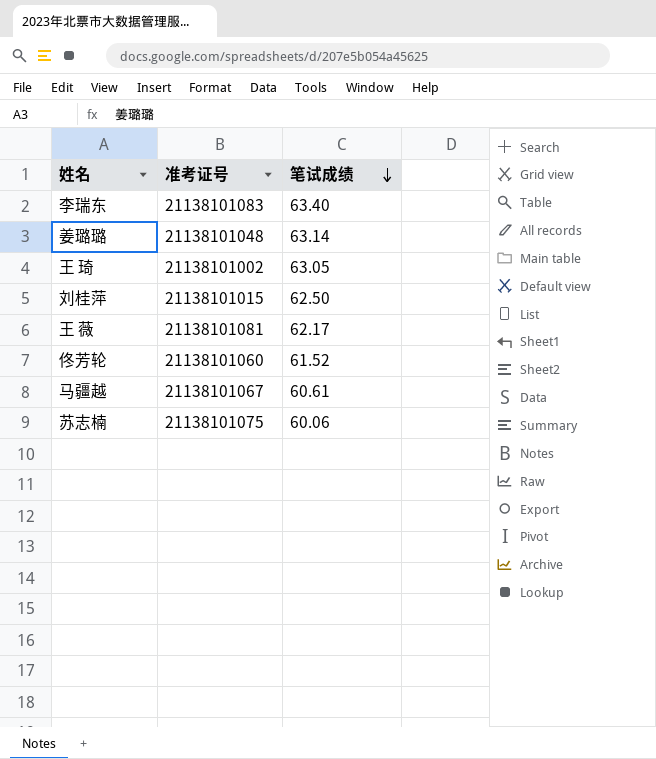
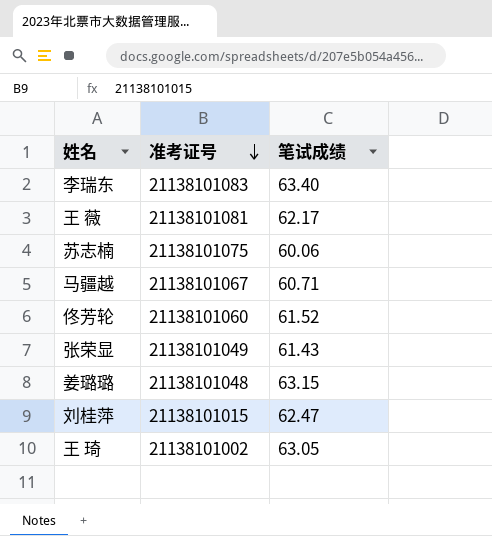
row order: 笔试成绩 descending -> 准考证号 descending
马疆越 | 笔试成绩: 60.61 -> 60.71
row 张荣显: none -> 21138101049 | 61.43
姜璐璐 | 笔试成绩: 63.14 -> 63.15
刘桂萍 | 笔试成绩: 62.50 -> 62.47

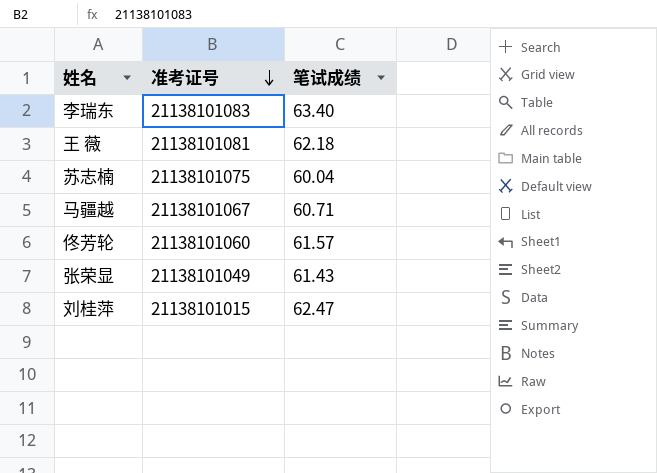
row 姜璐璐: 21138101048 | 63.15 -> none
row 王 琦: 21138101002 | 63.05 -> none
王 薇 | 笔试成绩: 62.17 -> 62.18
苏志楠 | 笔试成绩: 60.06 -> 60.04
佟芳轮 | 笔试成绩: 61.52 -> 61.57

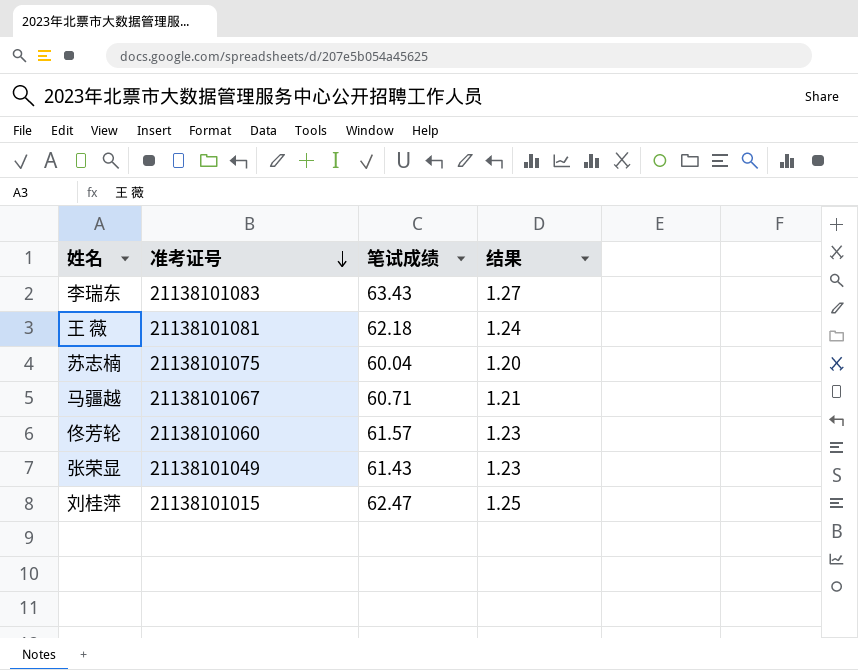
column 结果 | formula: none -> [笔试成绩] * 0.02
李瑞东 | 笔试成绩: 63.40 -> 63.43

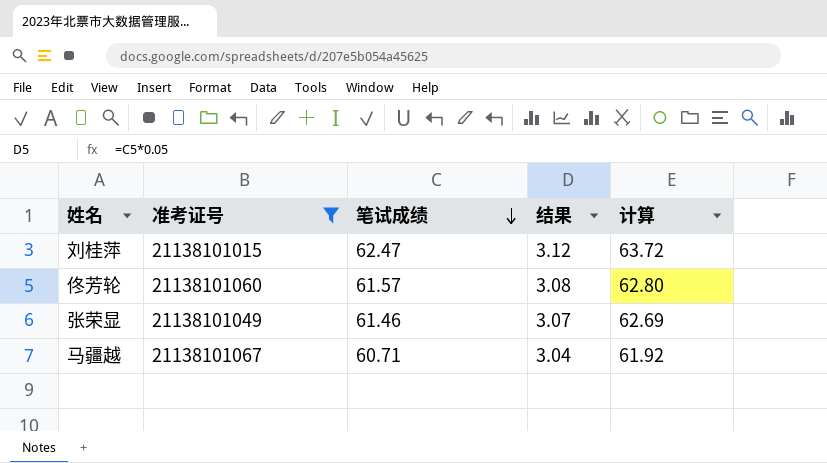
filter: none -> 准考证号 <= 21138101067
row order: 准考证号 descending -> 笔试成绩 descending
column 结果 | formula: [笔试成绩] * 0.02 -> [笔试成绩] * 0.05
column 计算 | formula: none -> [笔试成绩] * 1.02
张荣显 | 笔试成绩: 61.43 -> 61.46

